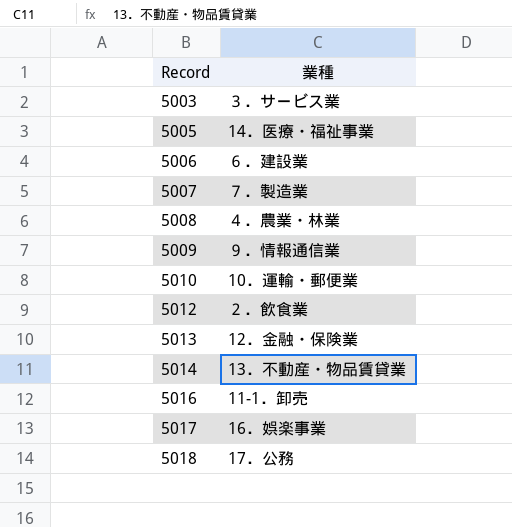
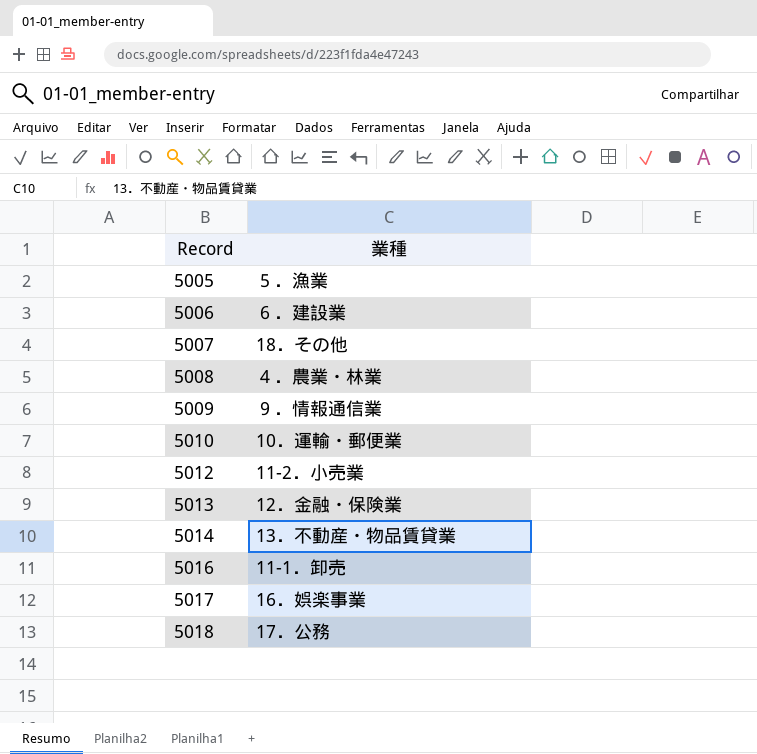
row 5003: ３．サービス業 -> none
5005 | 業種: 14．医療・福祉事業 -> ５．漁業
5007 | 業種: ７．製造業 -> 18．その他
5012 | 業種: ２．飲食業 -> 11-2．小売業

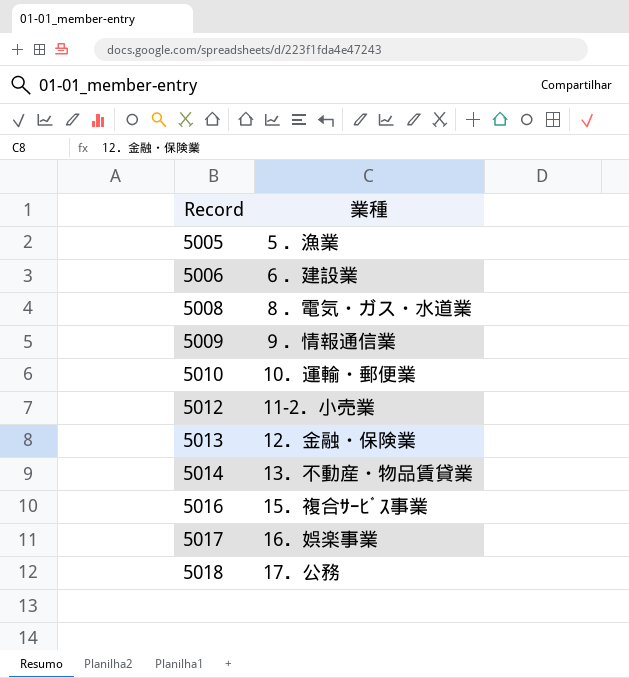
row 5007: 18．その他 -> none
5008 | 業種: ４．農業・林業 -> ８．電気・ガス・水道業
5016 | 業種: 11-1．卸売 -> 15．複合ｻｰﾋﾞｽ事業

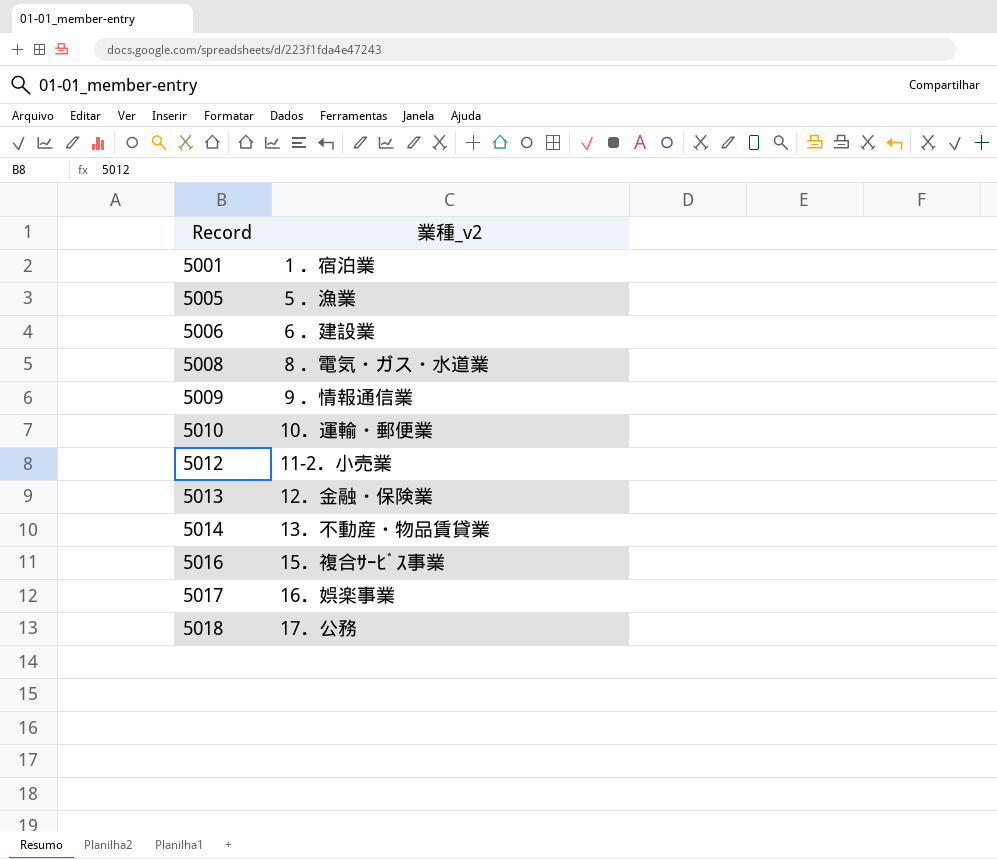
column name: 業種 -> 業種_v2
row 5001: none -> １．宿泊業

